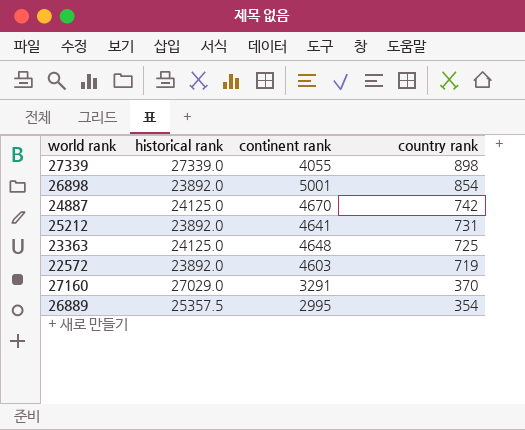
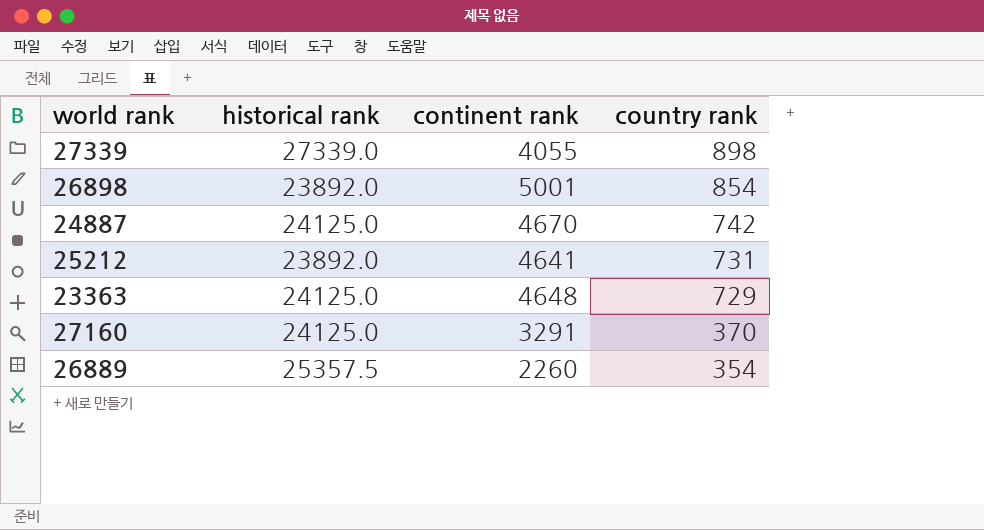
row 22572: 23892.0 | 4603 | 719 -> none
23363 | country rank: 725 -> 729
27160 | historical rank: 27029.0 -> 24125.0
26889 | continent rank: 2995 -> 2260

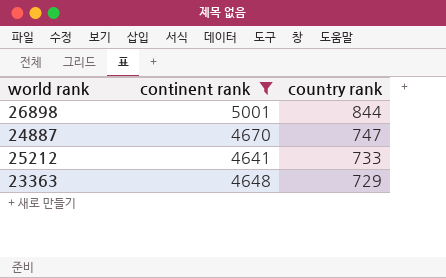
filter: none -> continent rank >= 4641
column historical rank | position: 2 -> none
26898 | country rank: 854 -> 844
24887 | country rank: 742 -> 747
25212 | country rank: 731 -> 733

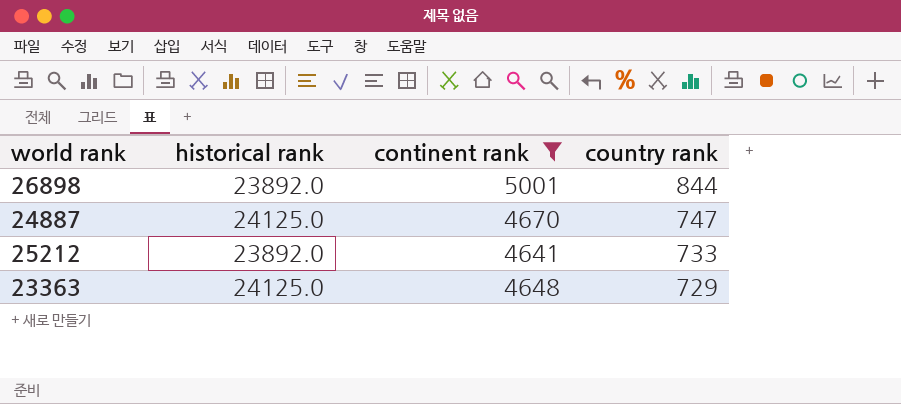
column historical rank | position: none -> 2

